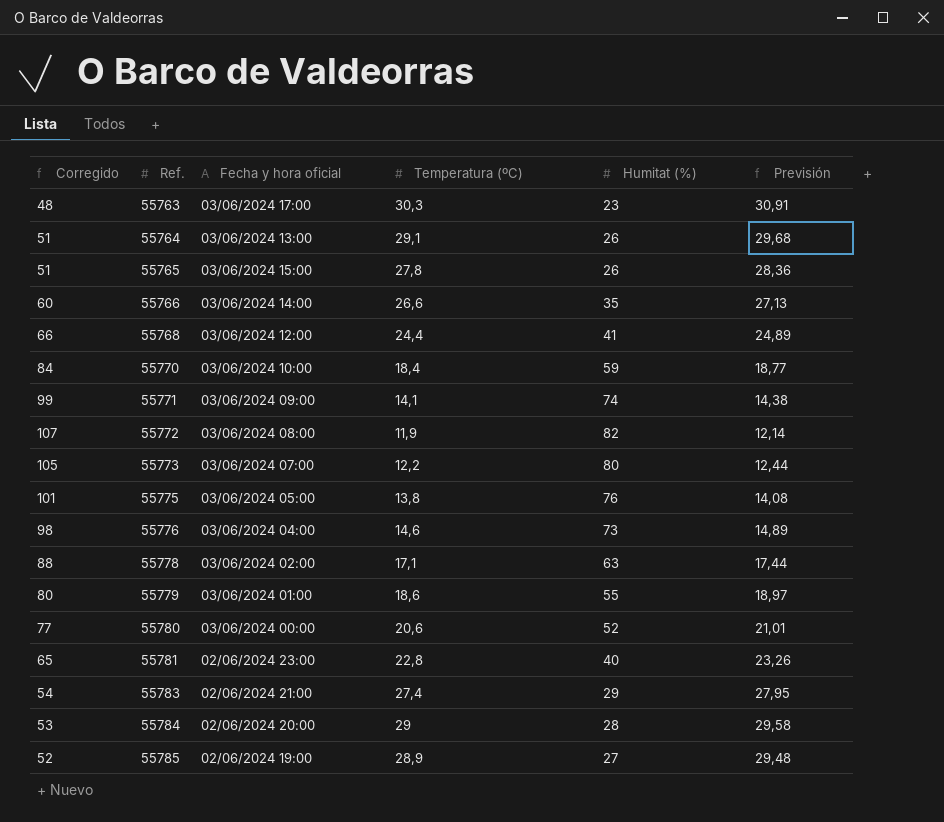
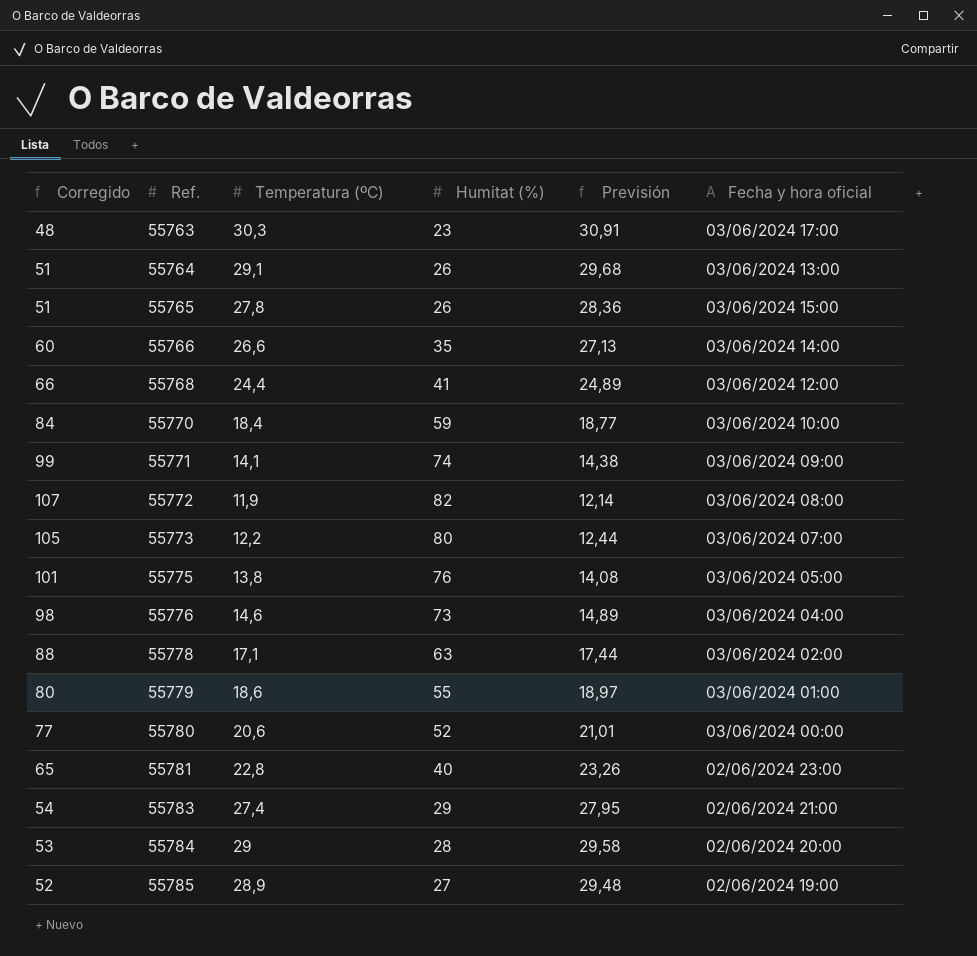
column Fecha y hora oficial | position: 3 -> 6

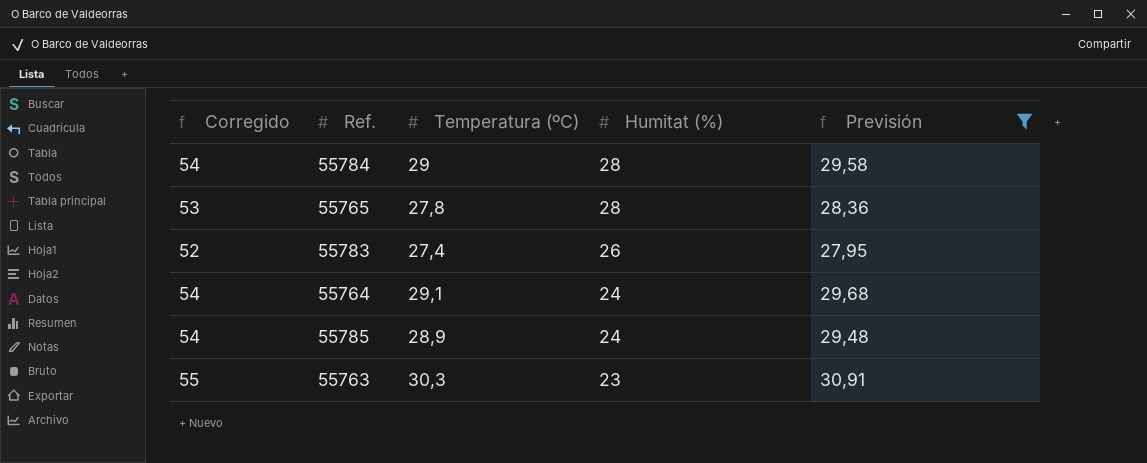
filter: none -> Previsión >= 27,95
row order: Ref. ascending -> Humitat (%) descending
column Fecha y hora oficial | position: 6 -> none
column Corregido | formula: [Humitat (%)] + 25 -> [Temperatura (ºC)] + 25
55765 | Humitat (%): 26 -> 28
55783 | Humitat (%): 29 -> 26
55764 | Humitat (%): 26 -> 24
55785 | Humitat (%): 27 -> 24

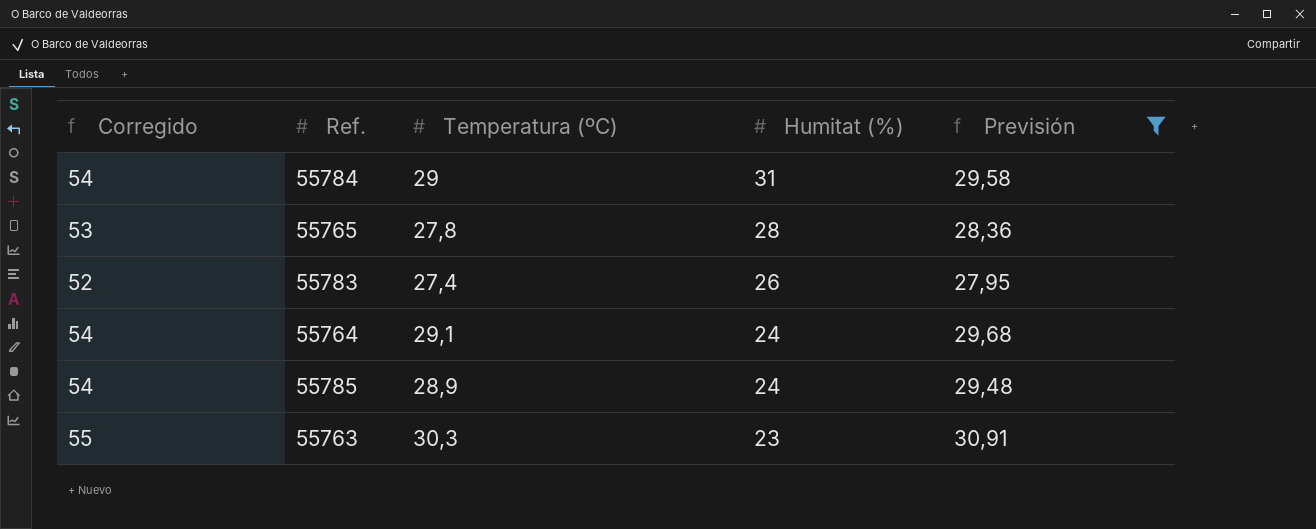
55784 | Humitat (%): 28 -> 31

